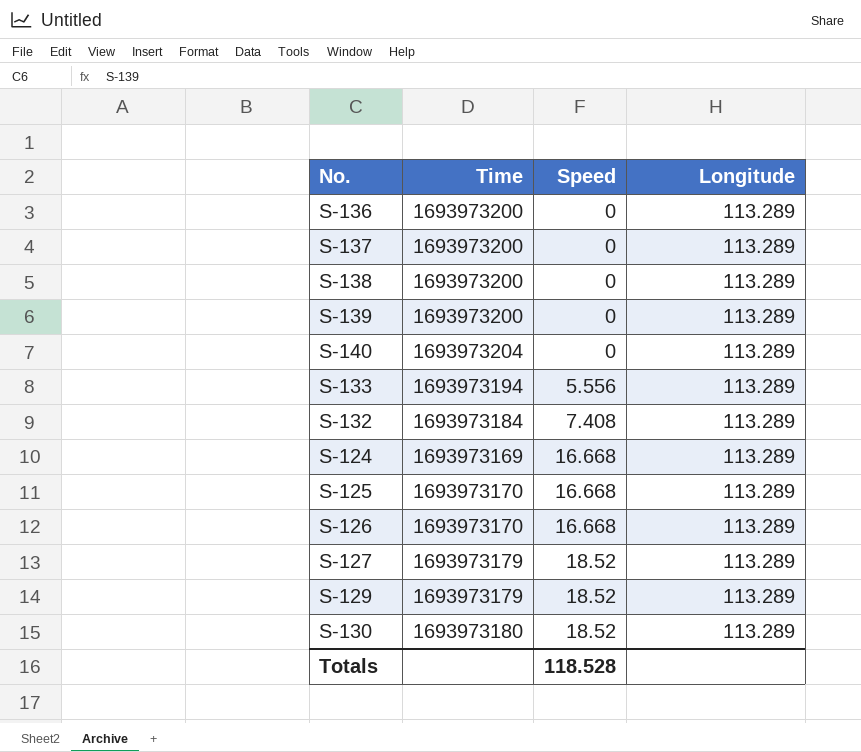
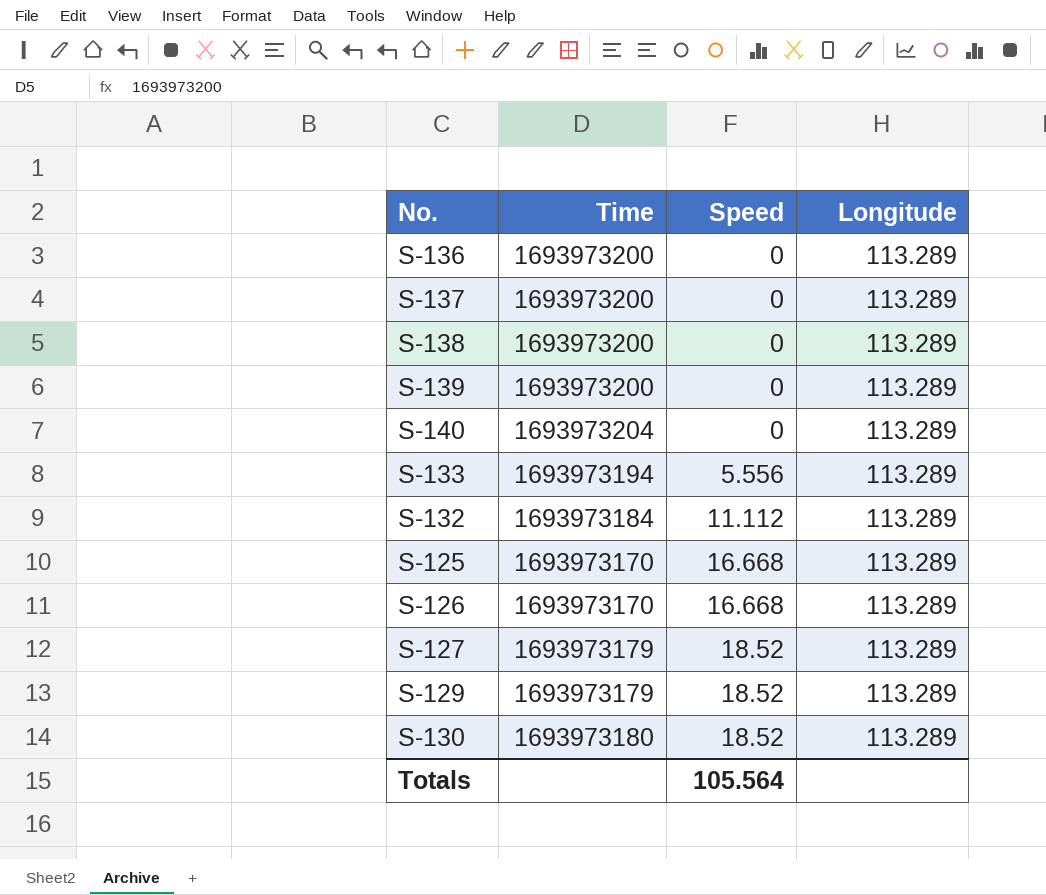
row S-124: 1693973169 | 16.668 | 113.289 -> none
S-132 | Speed: 7.408 -> 11.112
Totals | Speed: 118.528 -> 105.564

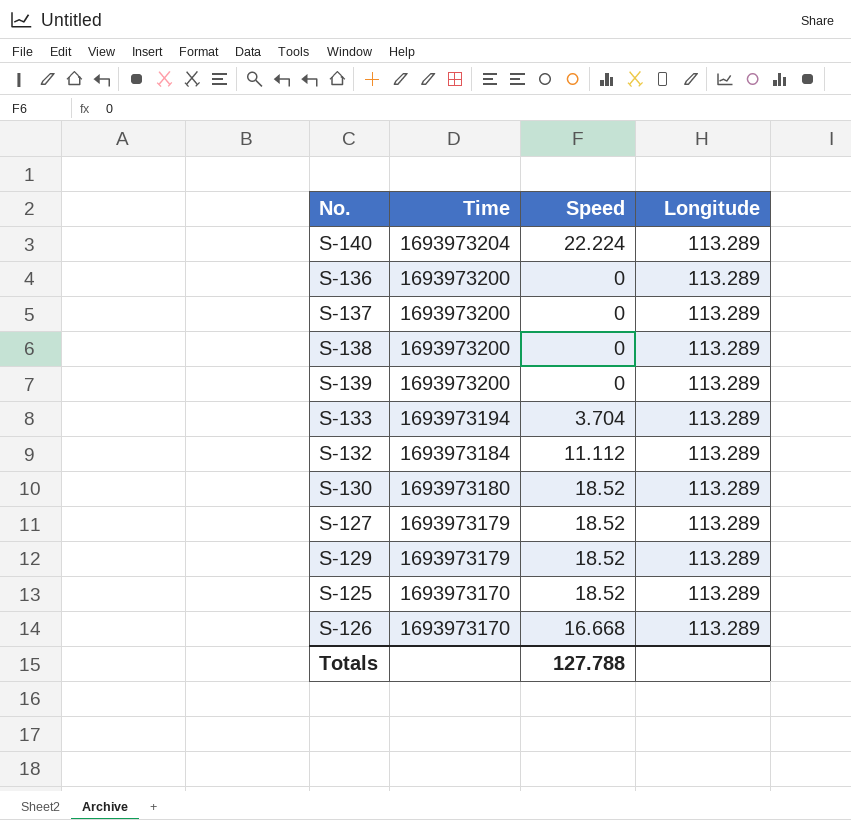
row order: Speed ascending -> Time descending
S-140 | Speed: 0 -> 22.224
S-133 | Speed: 5.556 -> 3.704
S-125 | Speed: 16.668 -> 18.52
Totals | Speed: 105.564 -> 127.788

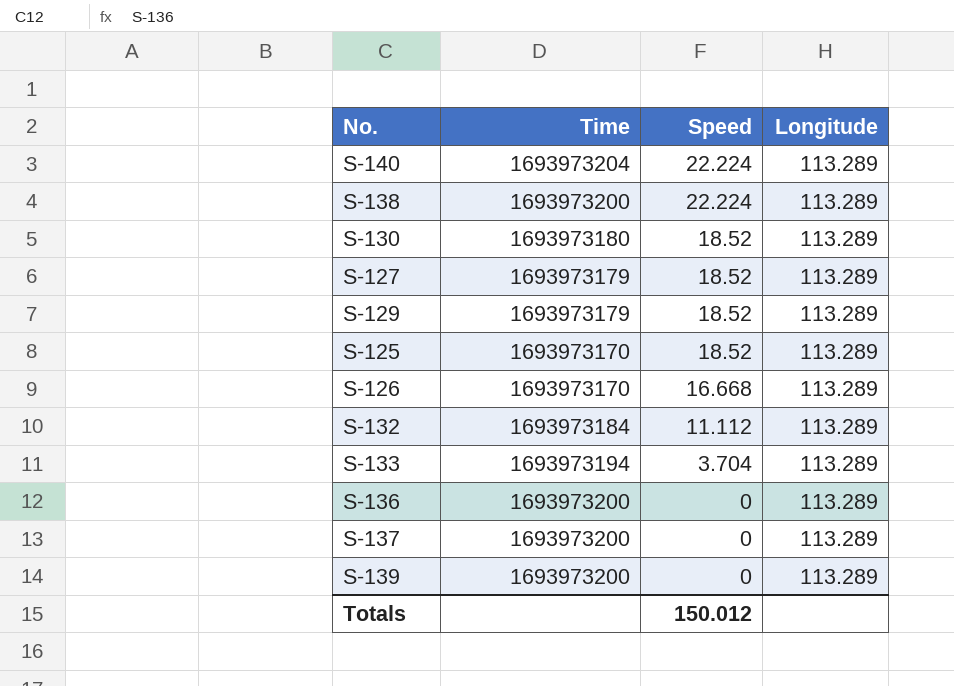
row order: Time descending -> Speed descending
S-138 | Speed: 0 -> 22.224
Totals | Speed: 127.788 -> 150.012

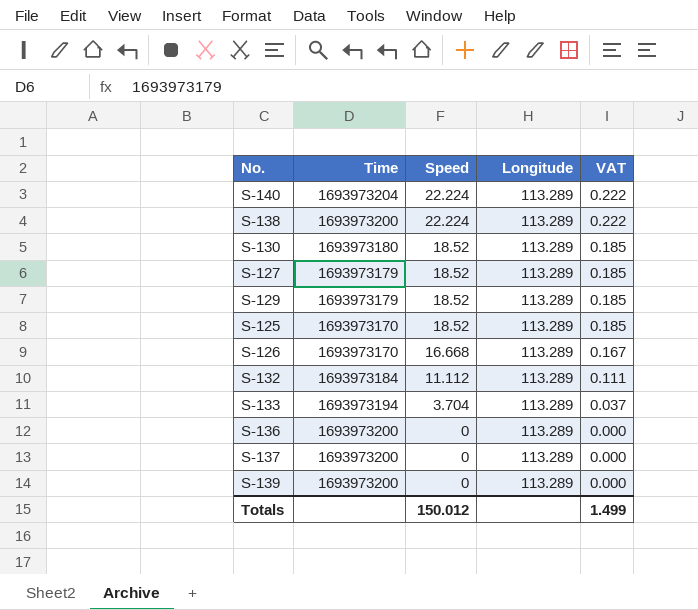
column VAT | formula: none -> [Speed] * 0.01

